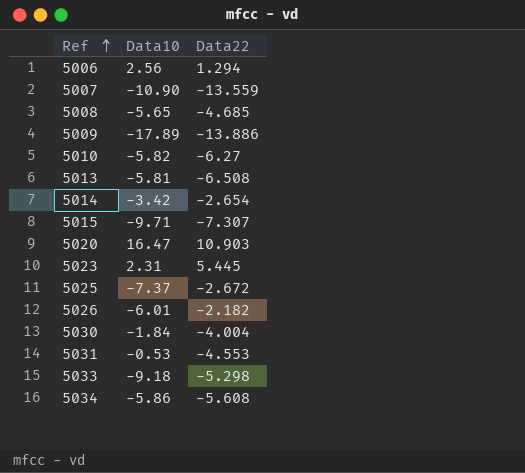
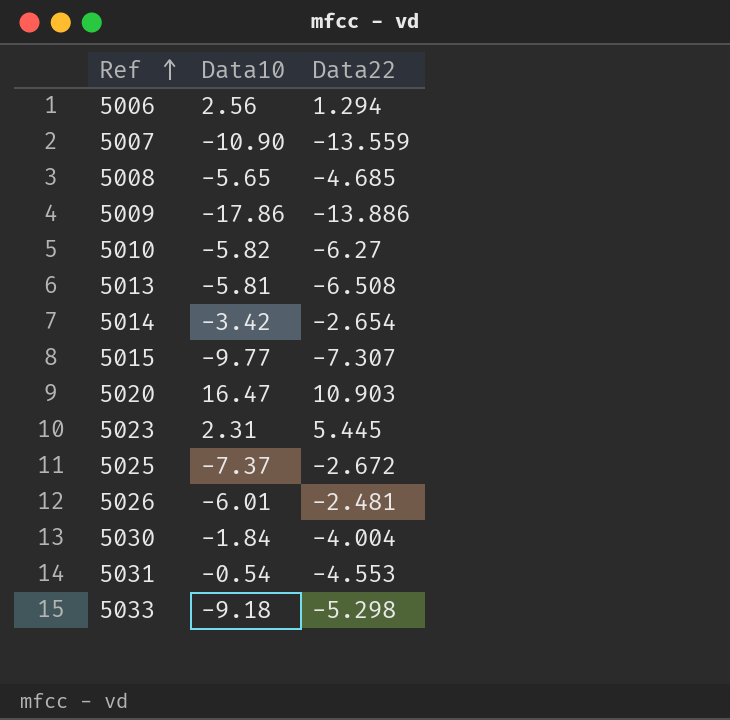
row 5034: -5.86 | -5.608 -> none
5009 | Data10: -17.89 -> -17.86
5015 | Data10: -9.71 -> -9.77
5026 | Data22: -2.182 -> -2.481
5031 | Data10: -0.53 -> -0.54

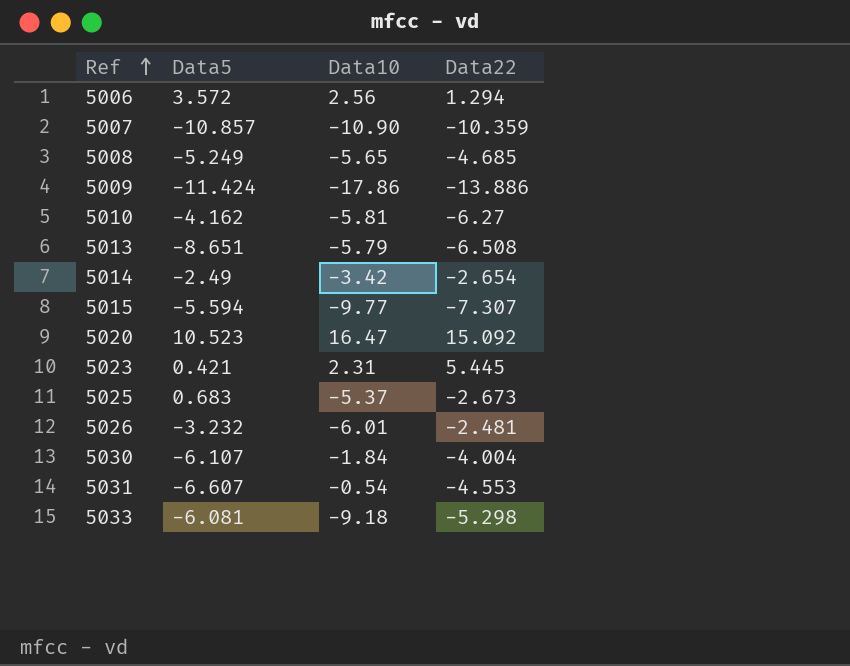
column Data5 | position: none -> 2
5007 | Data22: -13.559 -> -10.359
5010 | Data10: -5.82 -> -5.81
5013 | Data10: -5.81 -> -5.79
5020 | Data22: 10.903 -> 15.092
5025 | Data10: -7.37 -> -5.37
5025 | Data22: -2.672 -> -2.673

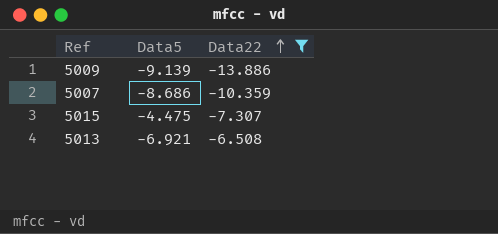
filter: none -> Data22 <= -6.508
row order: Ref ascending -> Data22 ascending
column Data10 | position: 3 -> none
5009 | Data5: -11.424 -> -9.139
5007 | Data5: -10.857 -> -8.686
5015 | Data5: -5.594 -> -4.475
5013 | Data5: -8.651 -> -6.921

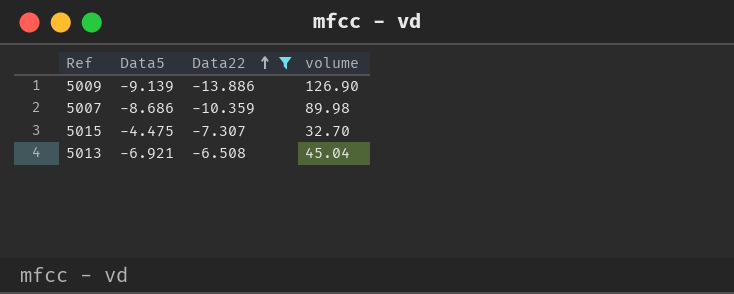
column volume | formula: none -> [Data5] * [Data22]

